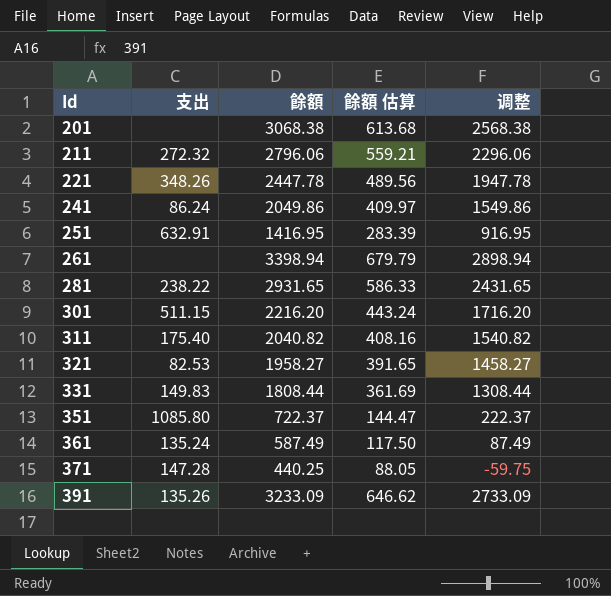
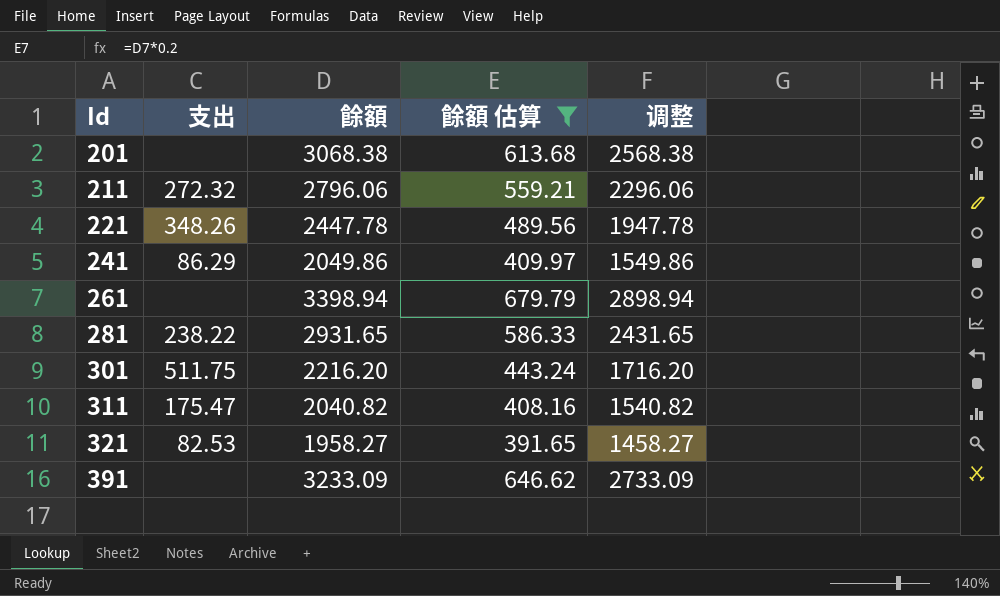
filter: none -> 餘額 估算 >= 391.65
241 | 支出: 86.24 -> 86.29
301 | 支出: 511.15 -> 511.75
311 | 支出: 175.40 -> 175.47
391 | 支出: 135.26 -> none

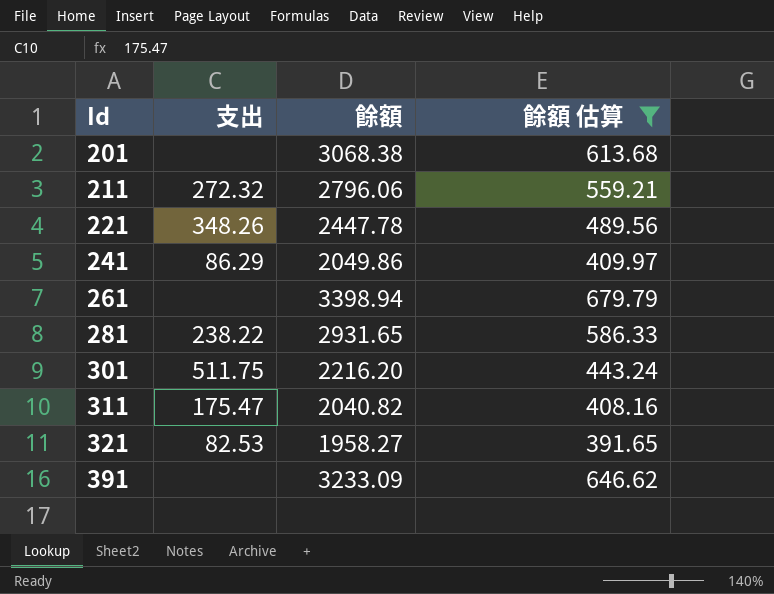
column 调整 | formula: [餘額] - 500 -> none

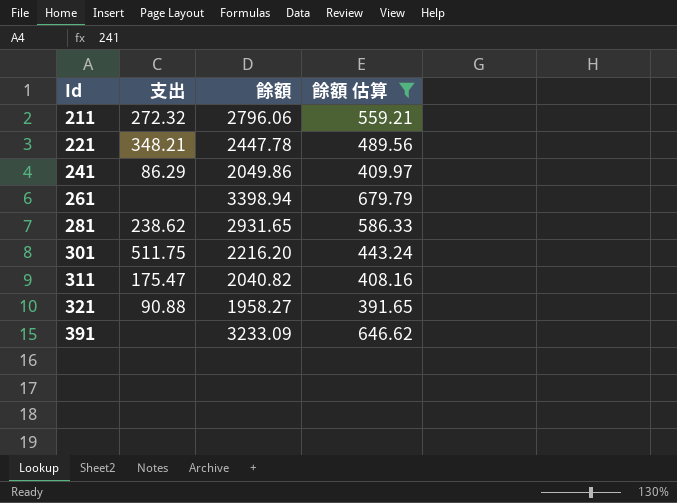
row 201: none | 3068.38 | 613.68 -> none
221 | 支出: 348.26 -> 348.21
281 | 支出: 238.22 -> 238.62
321 | 支出: 82.53 -> 90.88

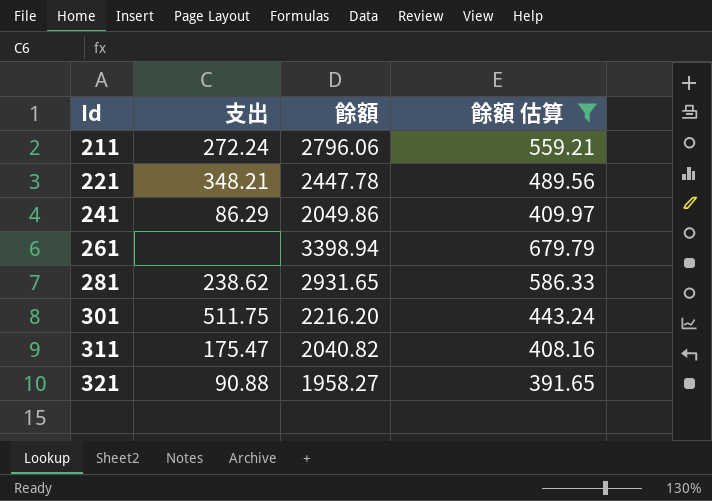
row 391: none | 3233.09 | 646.62 -> none
211 | 支出: 272.32 -> 272.24

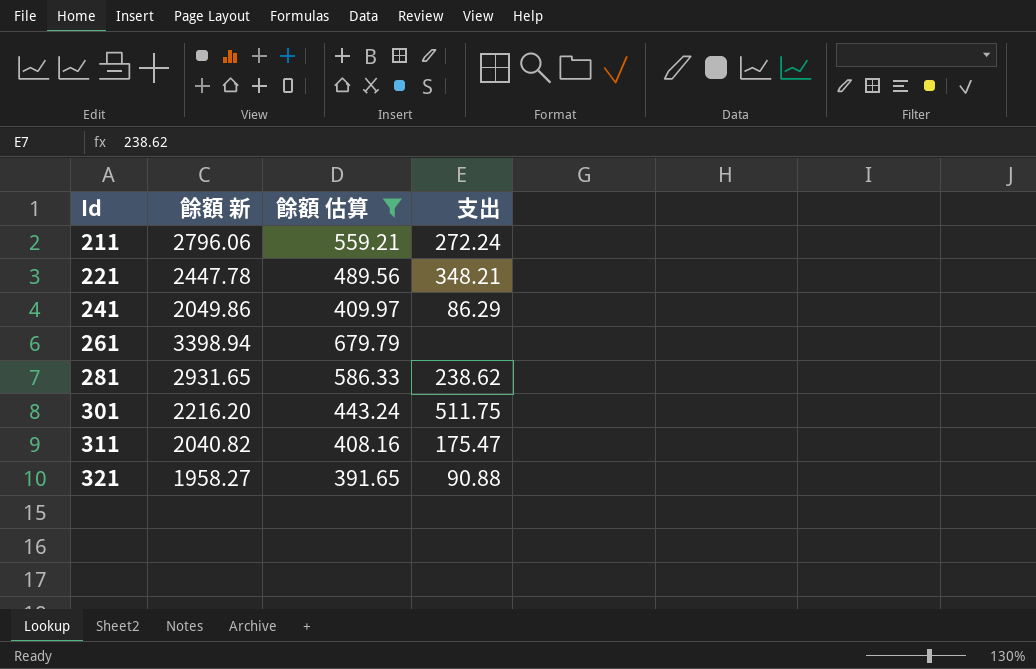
column name: 餘額 -> 餘額 新
column 支出 | position: 2 -> 4

